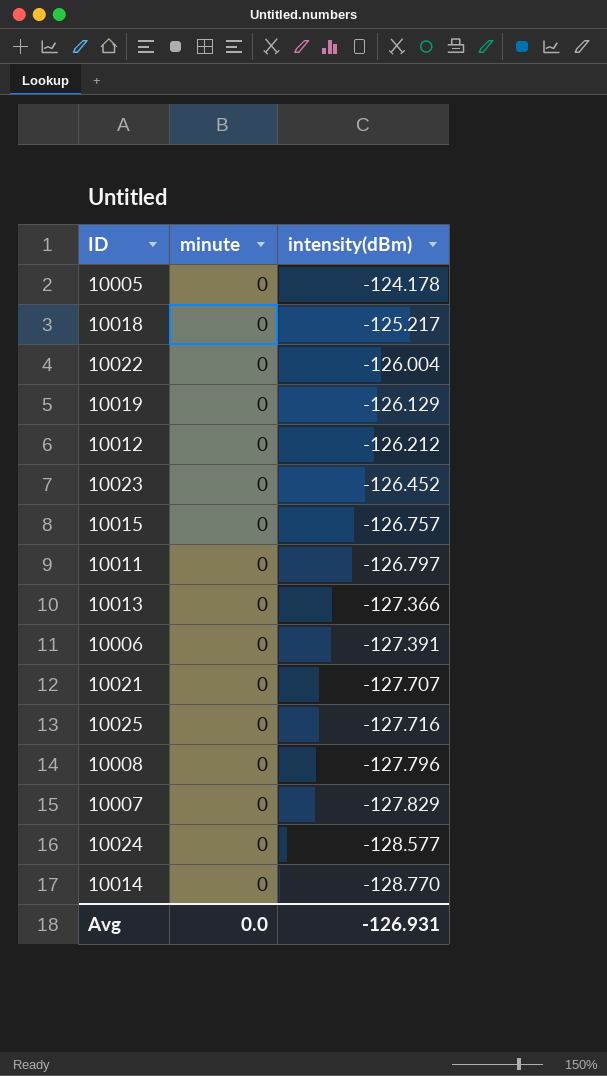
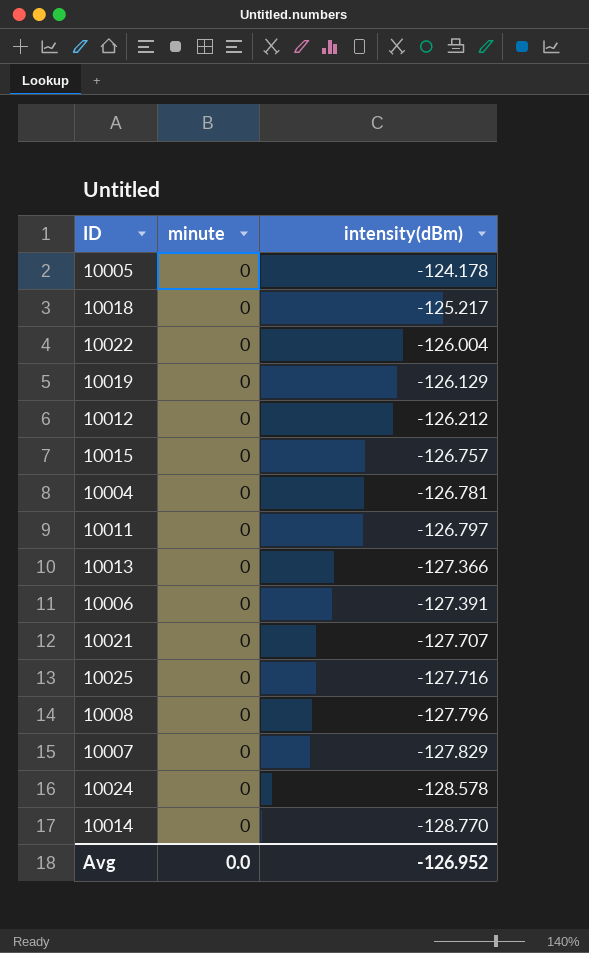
row 10023: 0 | -126.452 -> none
row 10004: none -> 0 | -126.781
10024 | intensity(dBm): -128.577 -> -128.578
Avg | intensity(dBm): -126.931 -> -126.952

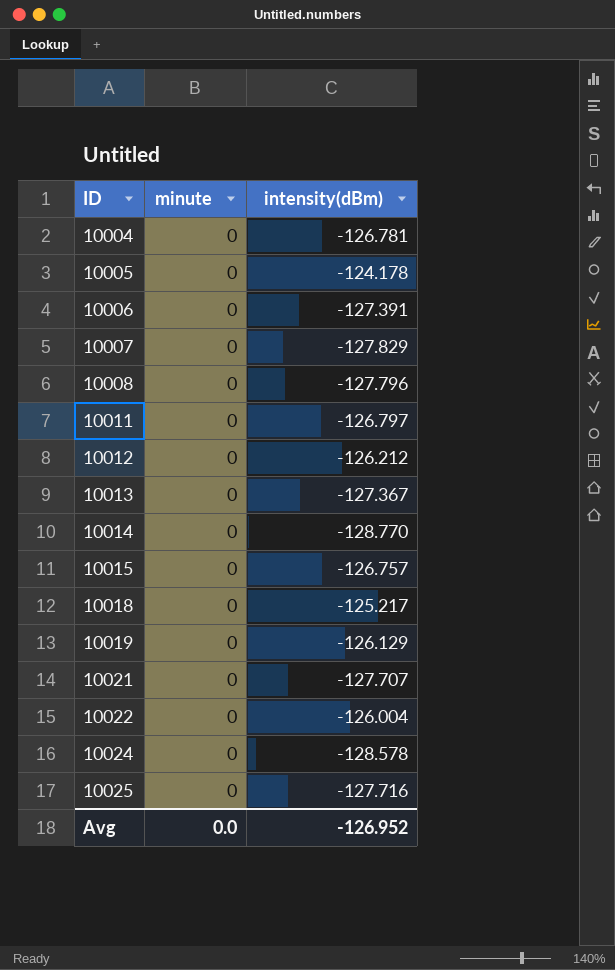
row order: intensity(dBm) descending -> ID ascending
10013 | intensity(dBm): -127.366 -> -127.367

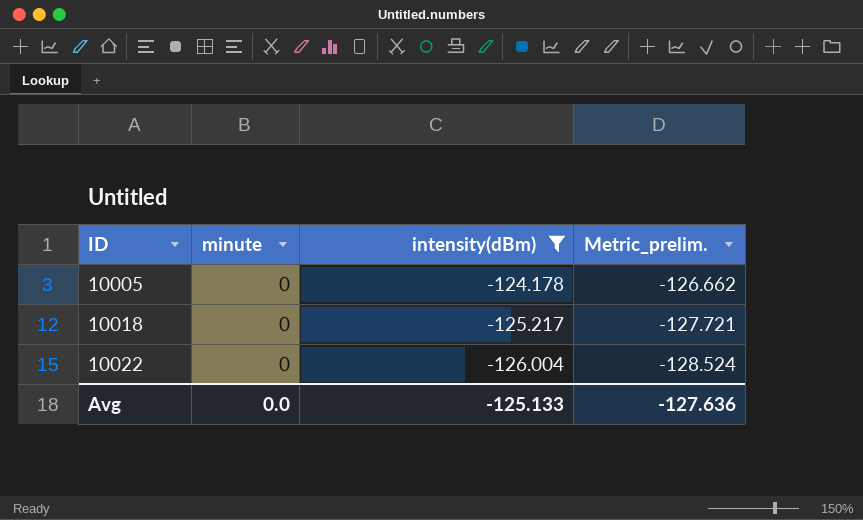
filter: none -> intensity(dBm) >= -126.004
column Metric_prelim. | formula: none -> [intensity(dBm)] * 1.02
Avg | intensity(dBm): -126.952 -> -125.133

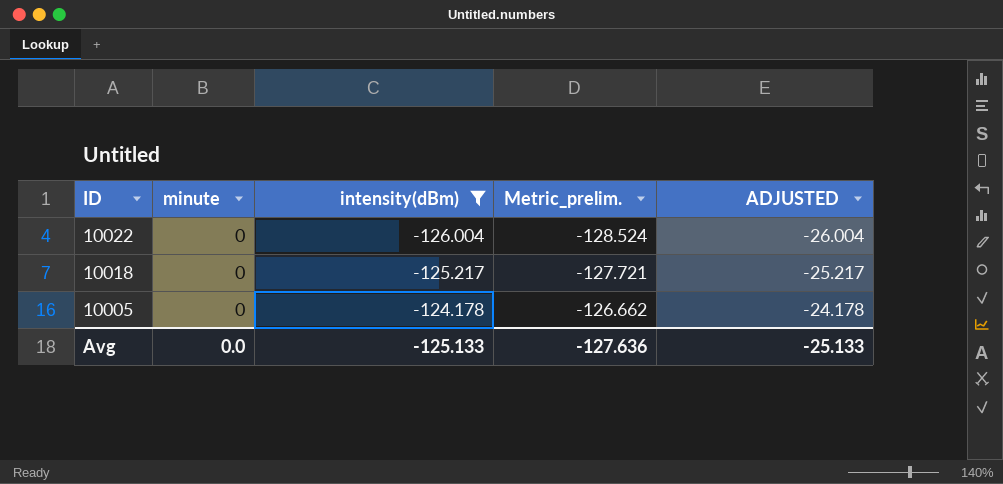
row order: ID ascending -> ID descending
column ADJUSTED | formula: none -> [intensity(dBm)] + 100

